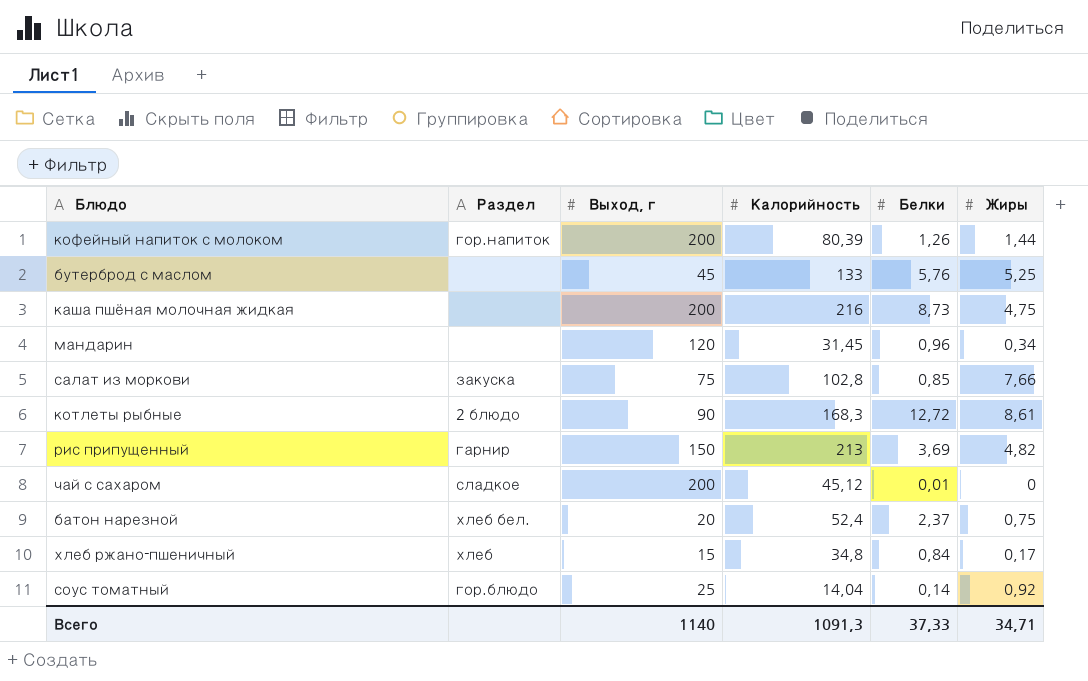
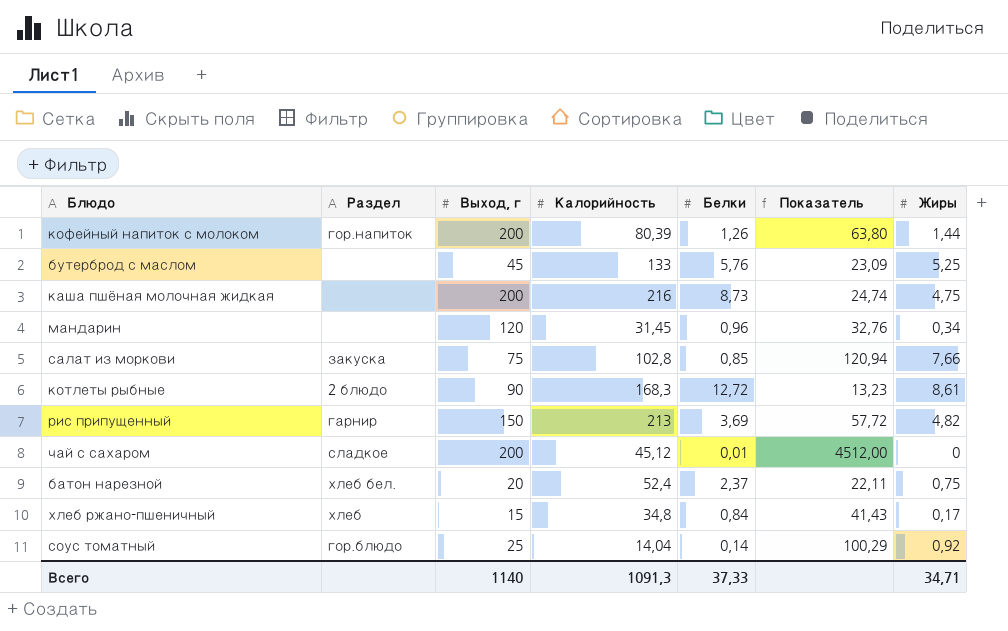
column Показатель | formula: none -> [Калорийность] / [Белки]

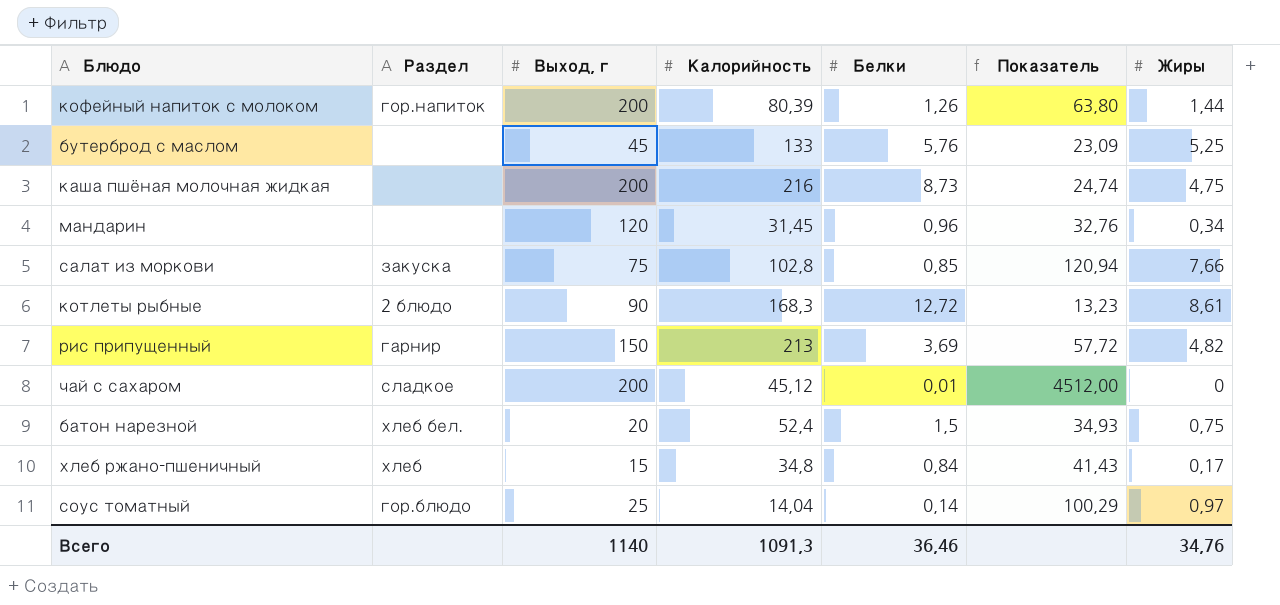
батон нарезной | Белки: 2,37 -> 1,5
батон нарезной | Показатель: 22,11 -> 34,93
соус томатный | Жиры: 0,92 -> 0,97
Всего | Белки: 37,33 -> 36,46
Всего | Жиры: 34,71 -> 34,76

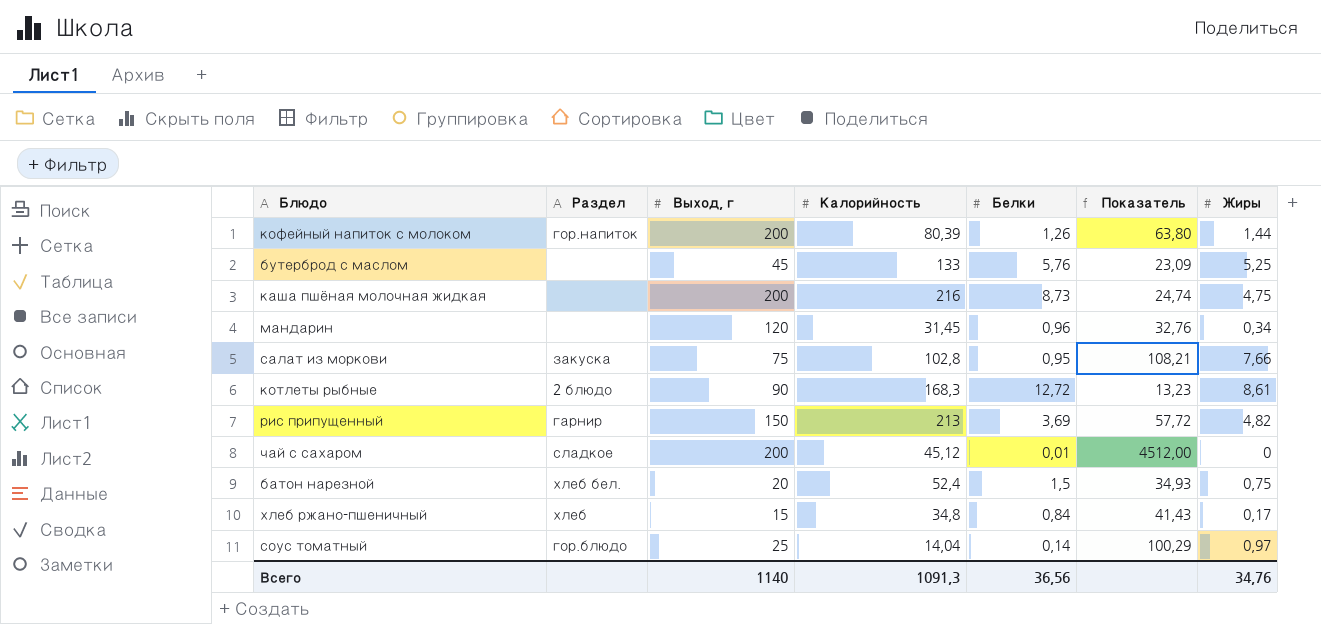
салат из моркови | Белки: 0,85 -> 0,95
салат из моркови | Показатель: 120,94 -> 108,21
Всего | Белки: 36,46 -> 36,56

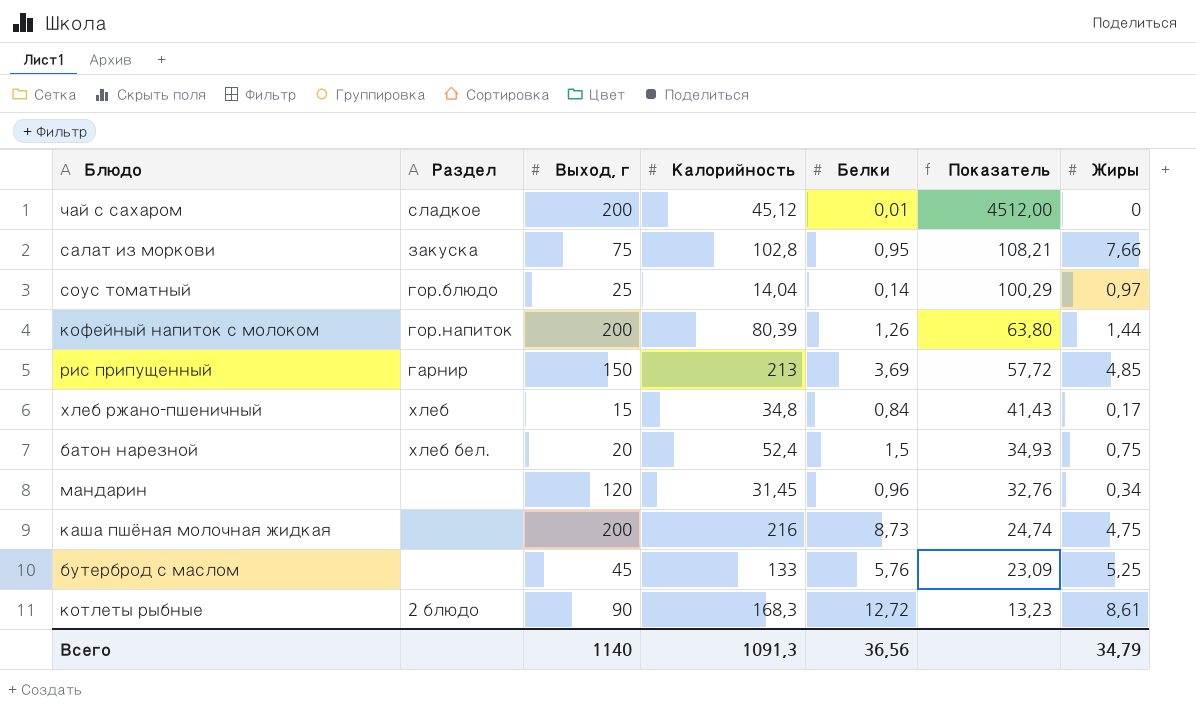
row order: none -> Показатель descending
рис припущенный | Жиры: 4,82 -> 4,85
Всего | Жиры: 34,76 -> 34,79

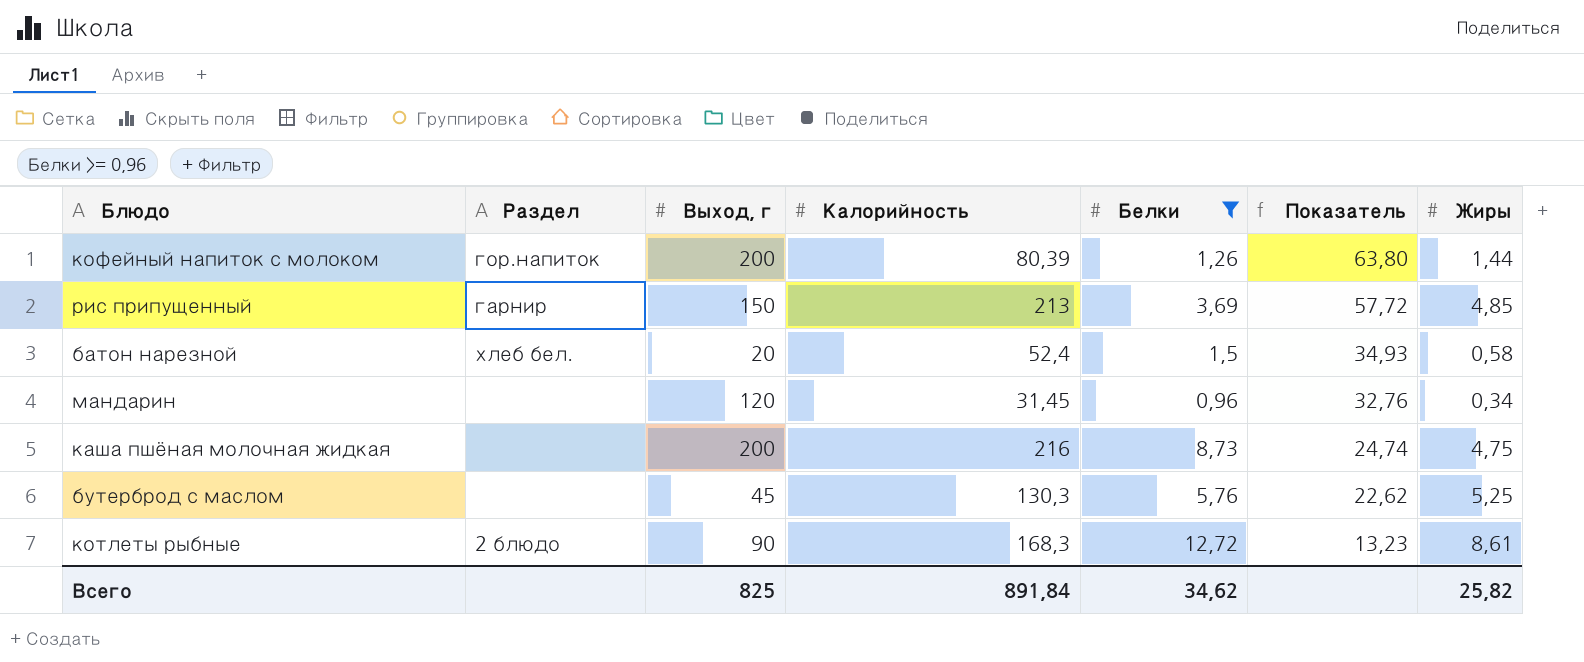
filter: none -> Белки >= 0,96
батон нарезной | Жиры: 0,75 -> 0,58
бутерброд с маслом | Калорийность: 133 -> 130,3
бутерброд с маслом | Показатель: 23,09 -> 22,62
Всего | Выход, г: 1140 -> 825
Всего | Калорийность: 1091,3 -> 891,84
Всего | Белки: 36,56 -> 34,62
Всего | Жиры: 34,79 -> 25,82

